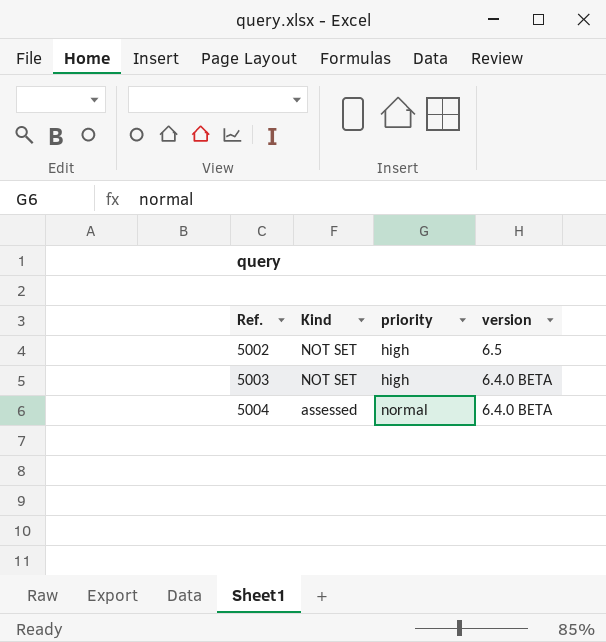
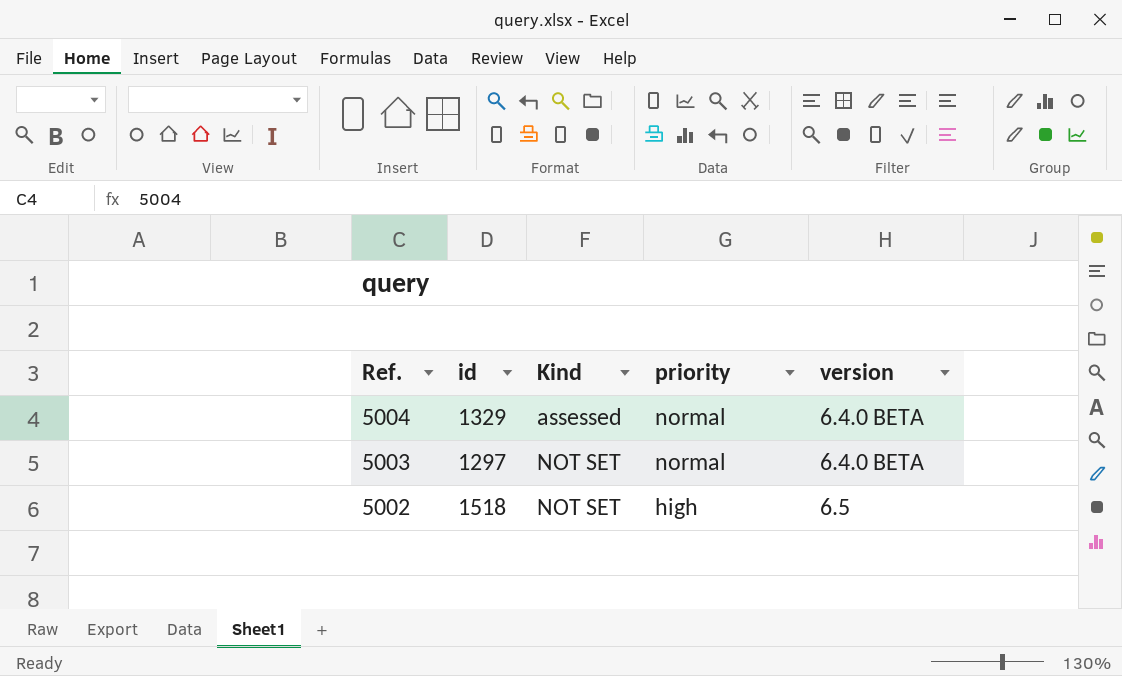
row order: Ref. ascending -> Ref. descending
column id | position: none -> 2
5003 | priority: high -> normal

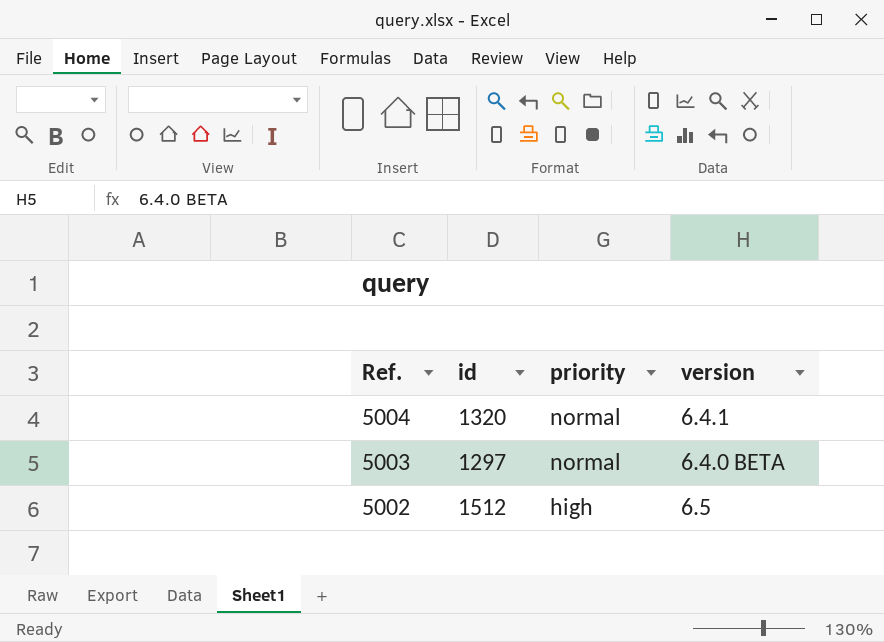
column Kind | position: 3 -> none
5004 | id: 1329 -> 1320
5004 | version: 6.4.0 BETA -> 6.4.1
5002 | id: 1518 -> 1512

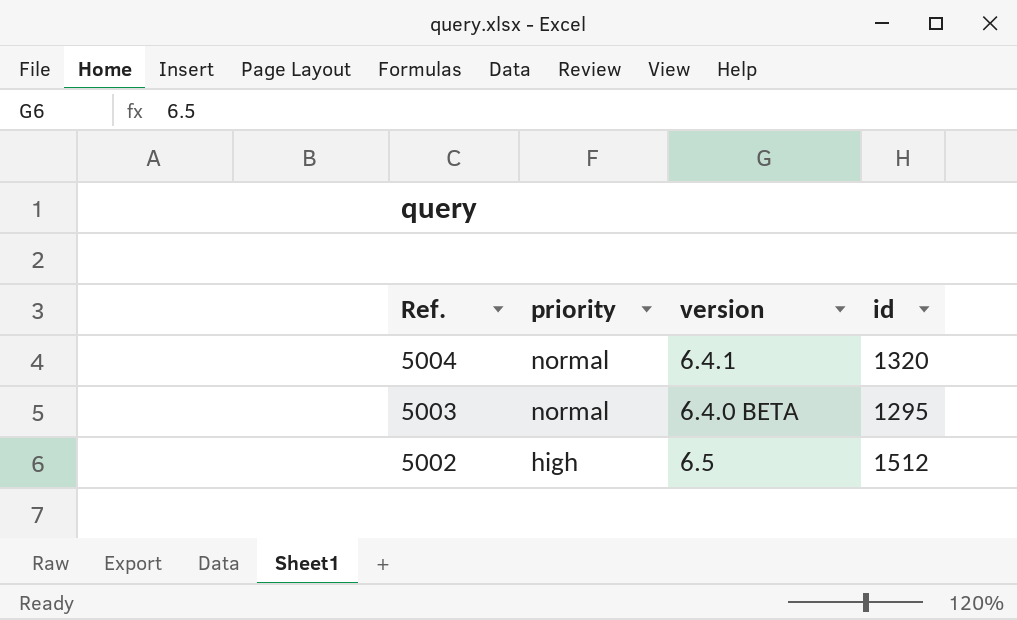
column id | position: 2 -> 4
5003 | id: 1297 -> 1295

